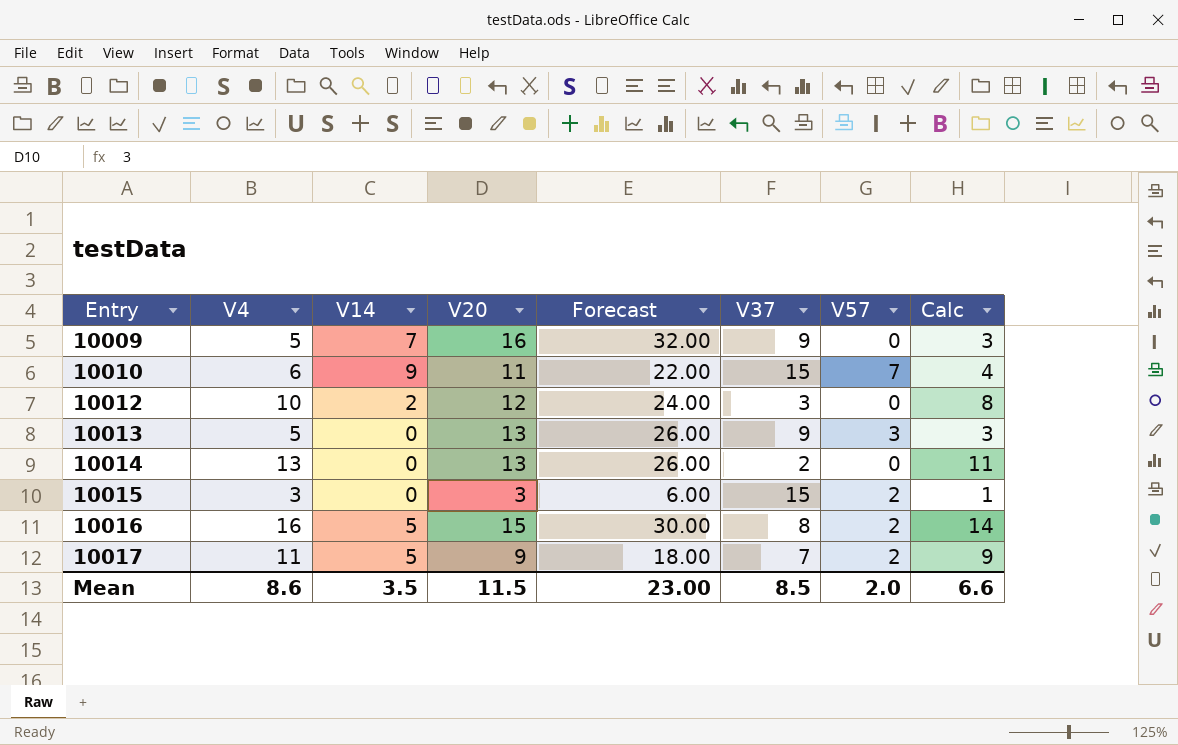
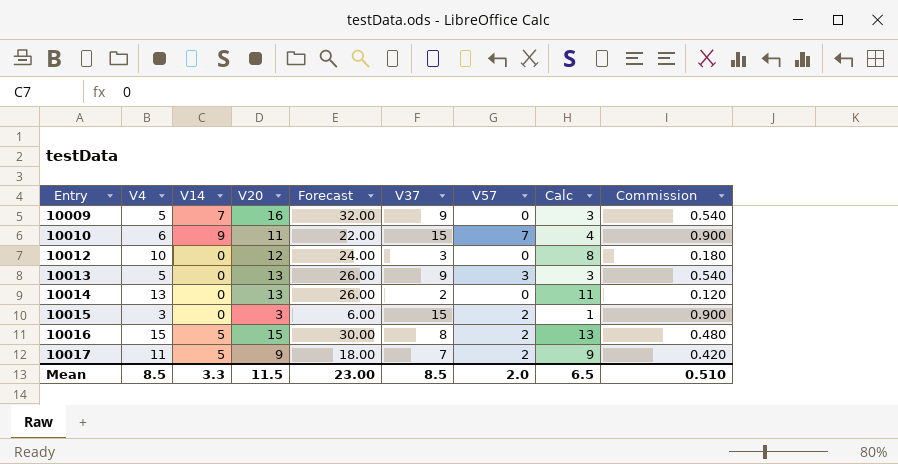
column Commission | formula: none -> [V37] * 0.06
10012 | V14: 2 -> 0
10016 | V4: 16 -> 15
10016 | Calc: 14 -> 13
Mean | V4: 8.6 -> 8.5
Mean | V14: 3.5 -> 3.3
Mean | Calc: 6.6 -> 6.5

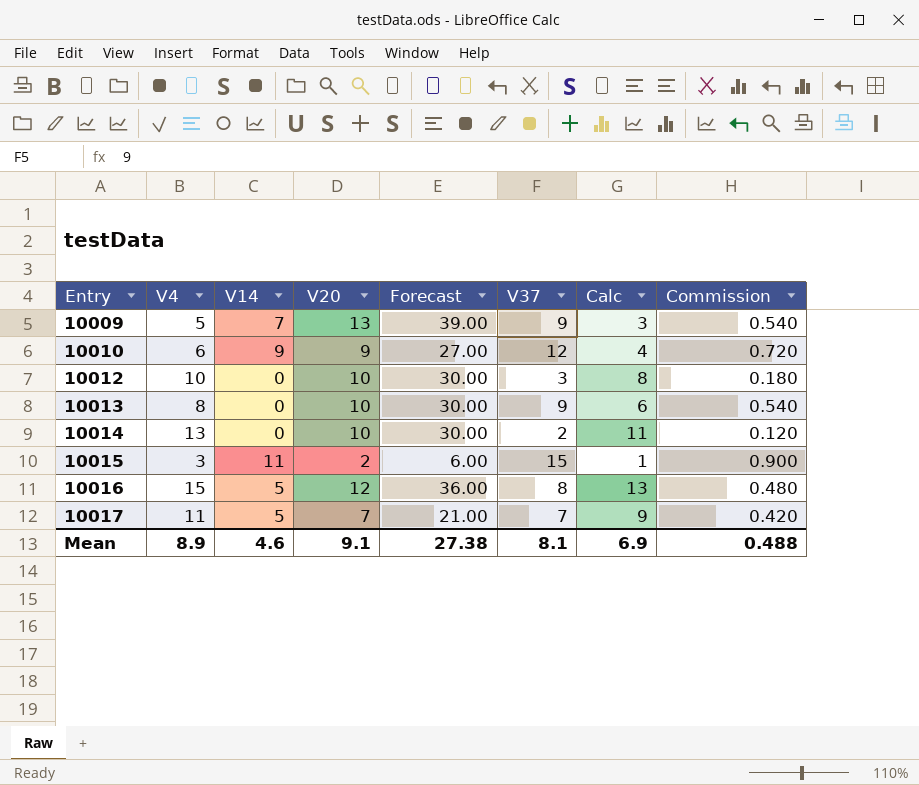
column V57 | position: 7 -> none
column Forecast | formula: [V20] * 2 -> [V20] * 3
10009 | V20: 16 -> 13
10010 | V20: 11 -> 9
10010 | V37: 15 -> 12
10010 | Commission: 0.900 -> 0.720
10012 | V20: 12 -> 10
10013 | V4: 5 -> 8
10013 | V20: 13 -> 10
10013 | Calc: 3 -> 6
10014 | V20: 13 -> 10
10015 | V14: 0 -> 11
10015 | V20: 3 -> 2
10016 | V20: 15 -> 12
10017 | V20: 9 -> 7
Mean | V4: 8.5 -> 8.9
Mean | V14: 3.3 -> 4.6
Mean | V20: 11.5 -> 9.1
Mean | Forecast: 23.00 -> 27.38
Mean | V37: 8.5 -> 8.1
Mean | Calc: 6.5 -> 6.9
Mean | Commission: 0.510 -> 0.488

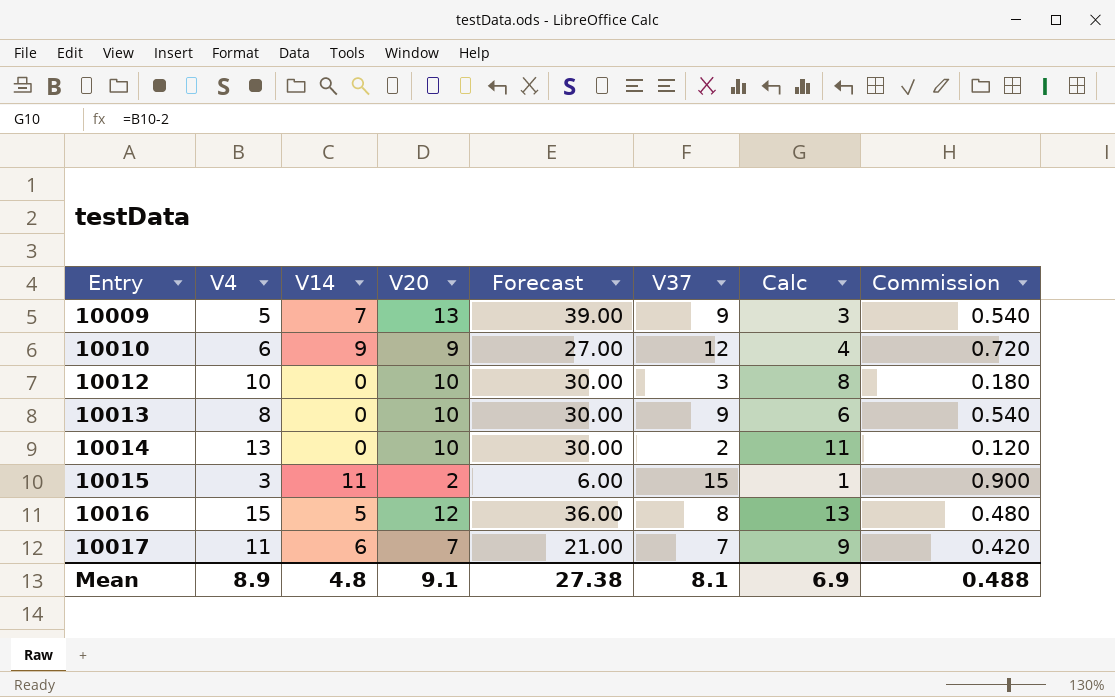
10017 | V14: 5 -> 6
Mean | V14: 4.6 -> 4.8

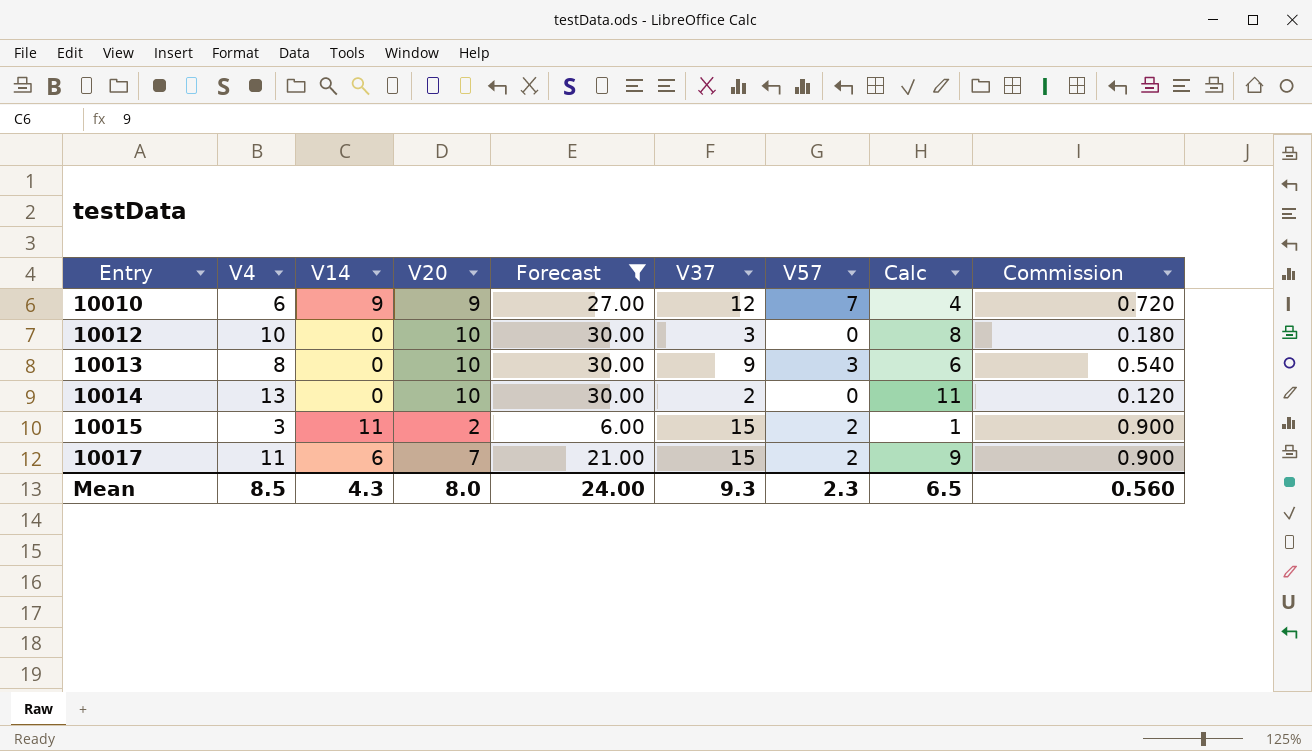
filter: none -> Forecast <= 30.00
column V57 | position: none -> 7
10017 | V37: 7 -> 15
10017 | Commission: 0.420 -> 0.900
Mean | V4: 8.9 -> 8.5
Mean | V14: 4.8 -> 4.3
Mean | V20: 9.1 -> 8.0
Mean | Forecast: 27.38 -> 24.00
Mean | V37: 8.1 -> 9.3
Mean | Calc: 6.9 -> 6.5
Mean | Commission: 0.488 -> 0.560

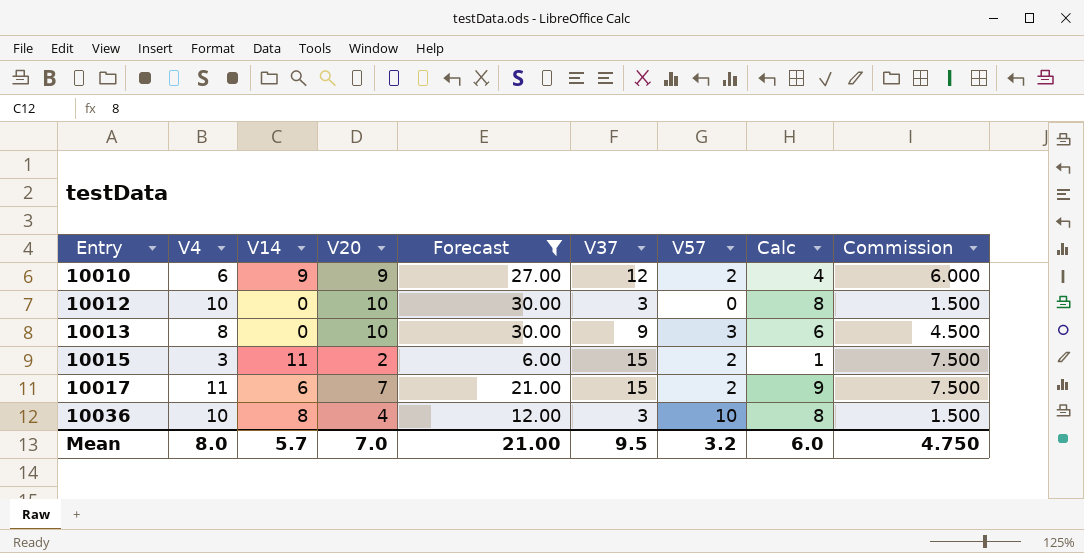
column Commission | formula: [V37] * 0.06 -> [V37] * 0.5
row 10014: 13 | 0 | 10 | 30.00 | 2 | 0 | 11 | 0.120 -> none
10010 | V57: 7 -> 2
row 10036: none -> 10 | 8 | 4 | 12.00 | 3 | 10 | 8 | 1.500
Mean | V4: 8.5 -> 8.0
Mean | V14: 4.3 -> 5.7
Mean | V20: 8.0 -> 7.0
Mean | Forecast: 24.00 -> 21.00
Mean | V37: 9.3 -> 9.5
Mean | V57: 2.3 -> 3.2
Mean | Calc: 6.5 -> 6.0
Mean | Commission: 0.560 -> 4.750

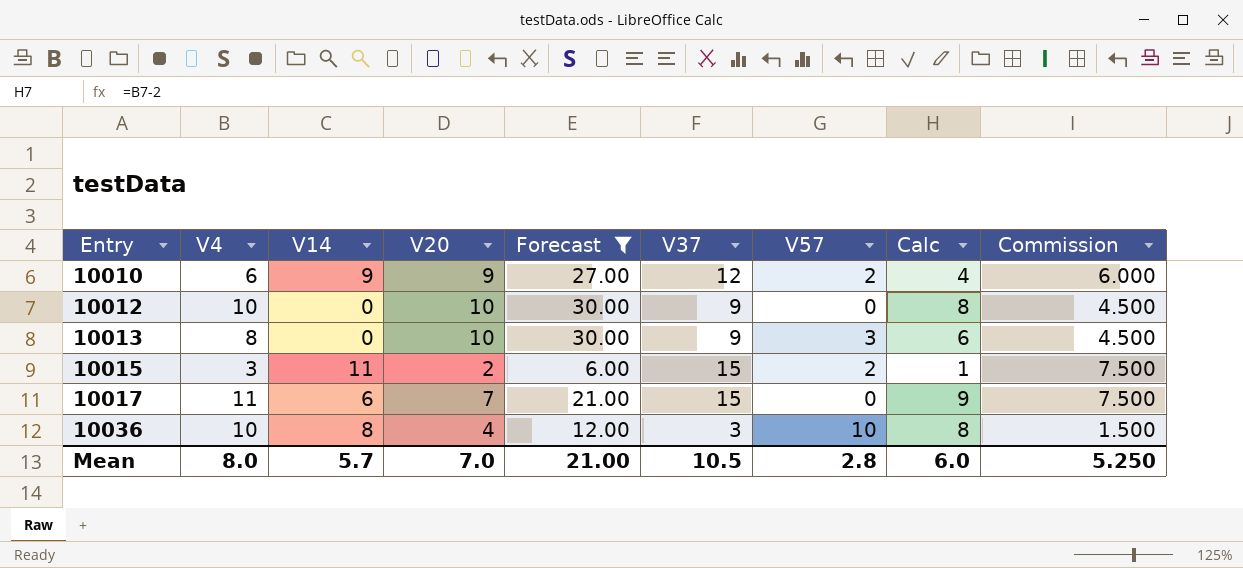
10012 | V37: 3 -> 9
10012 | Commission: 1.500 -> 4.500
10017 | V57: 2 -> 0
Mean | V37: 9.5 -> 10.5
Mean | V57: 3.2 -> 2.8
Mean | Commission: 4.750 -> 5.250

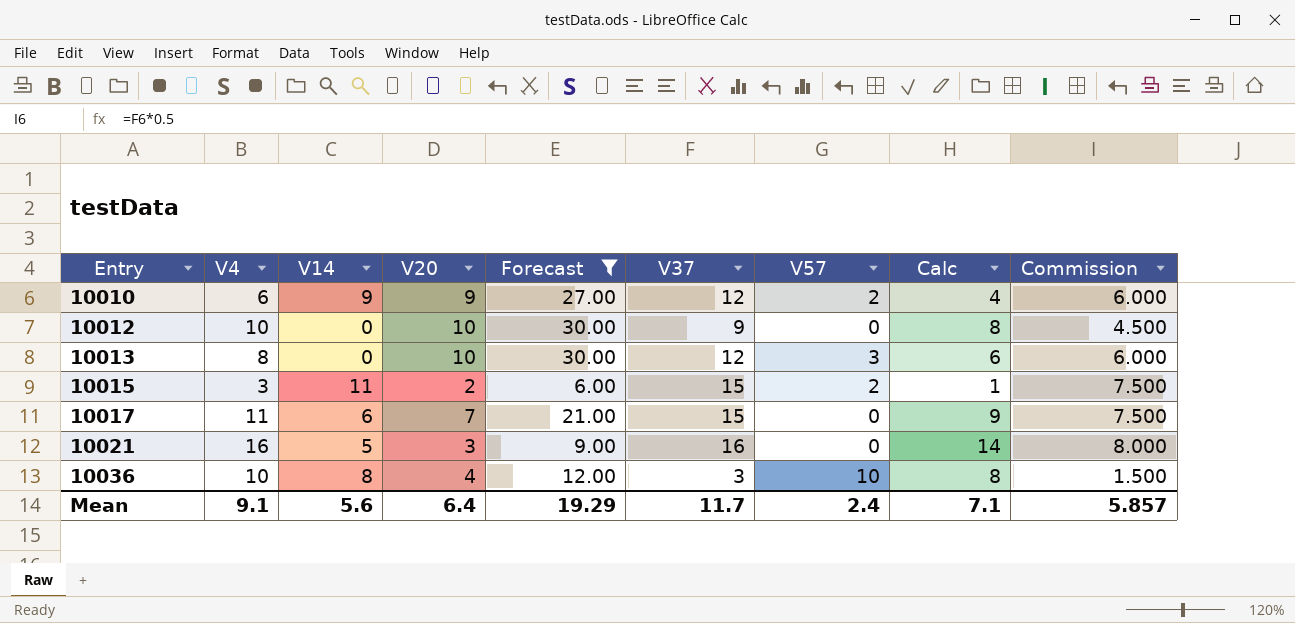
10013 | V37: 9 -> 12
10013 | Commission: 4.500 -> 6.000
row 10021: none -> 16 | 5 | 3 | 9.00 | 16 | 0 | 14 | 8.000
Mean | V4: 8.0 -> 9.1
Mean | V14: 5.7 -> 5.6
Mean | V20: 7.0 -> 6.4
Mean | Forecast: 21.00 -> 19.29
Mean | V37: 10.5 -> 11.7
Mean | V57: 2.8 -> 2.4
Mean | Calc: 6.0 -> 7.1
Mean | Commission: 5.250 -> 5.857

